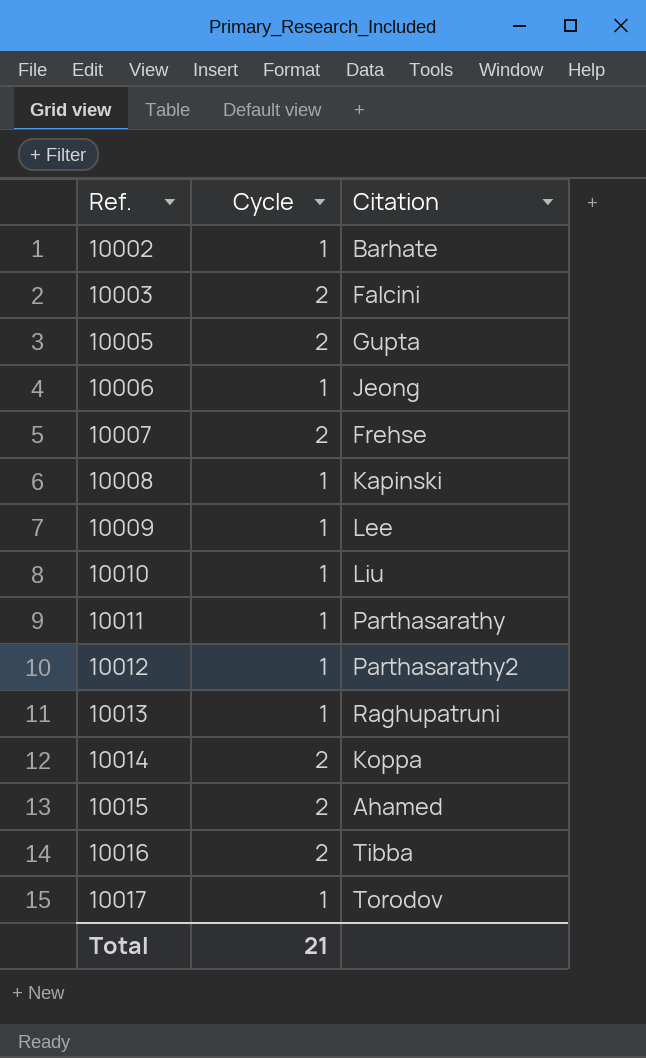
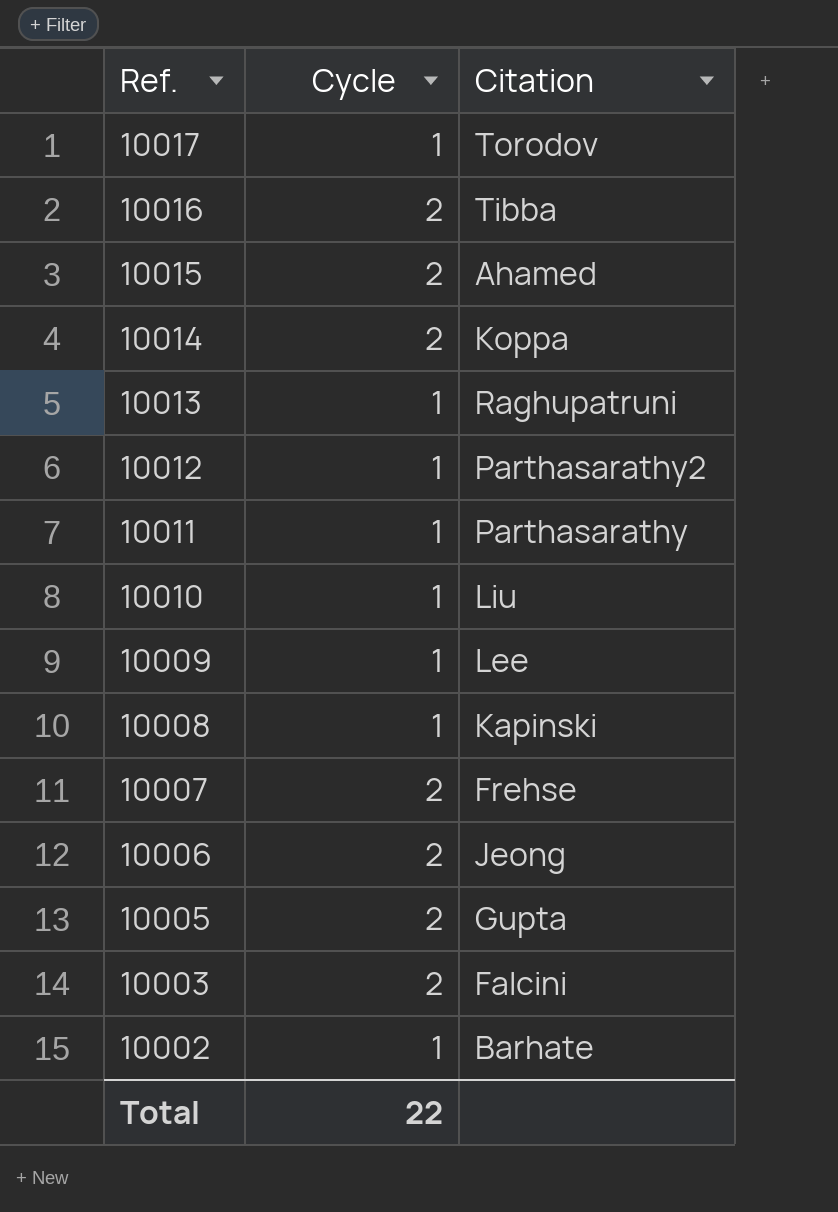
row order: Ref. ascending -> Ref. descending
10006 | Cycle: 1 -> 2
Total | Cycle: 21 -> 22

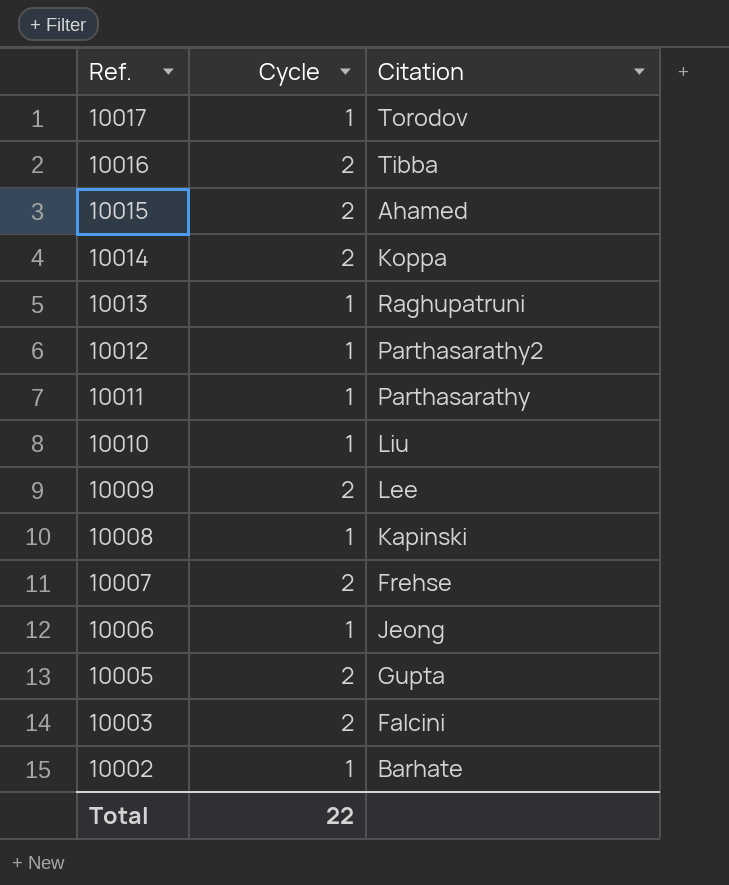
10009 | Cycle: 1 -> 2
10006 | Cycle: 2 -> 1

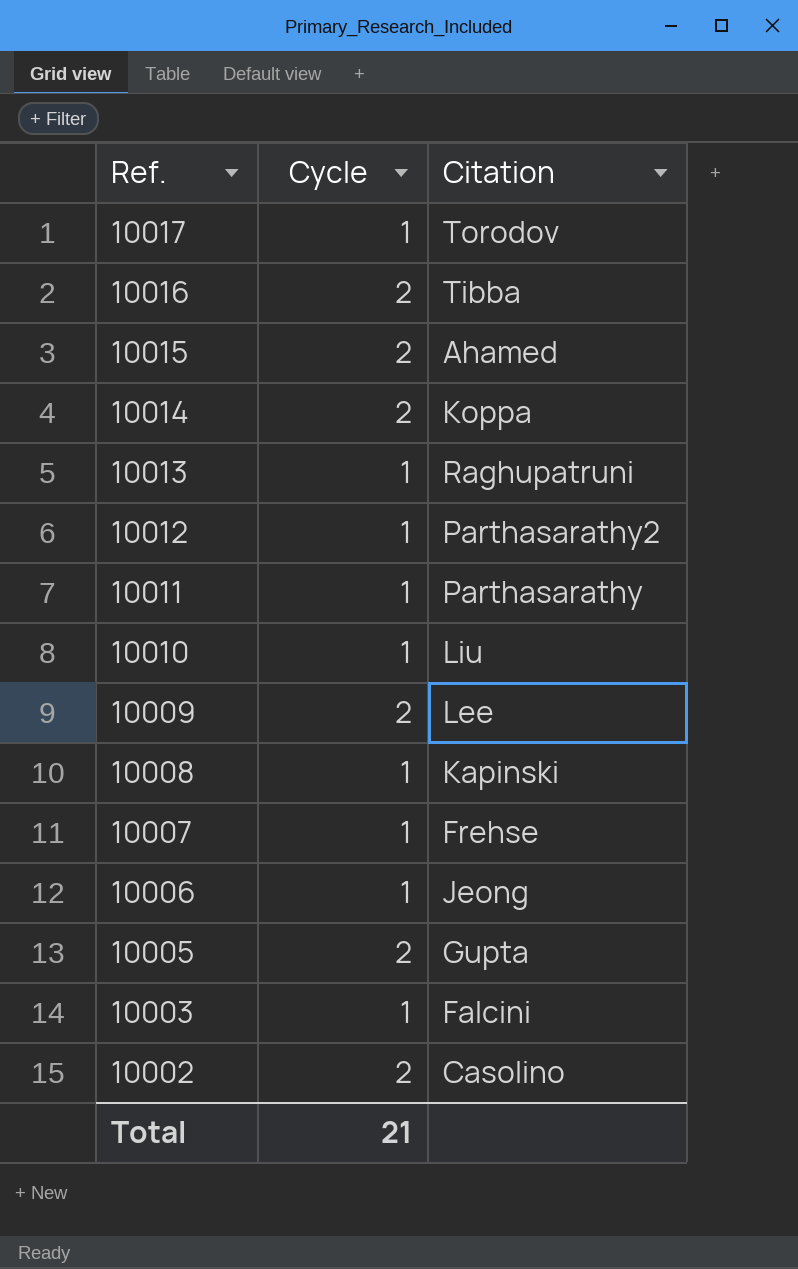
10007 | Cycle: 2 -> 1
10003 | Cycle: 2 -> 1
10002 | Cycle: 1 -> 2
10002 | Citation: Barhate -> Casolino
Total | Cycle: 22 -> 21

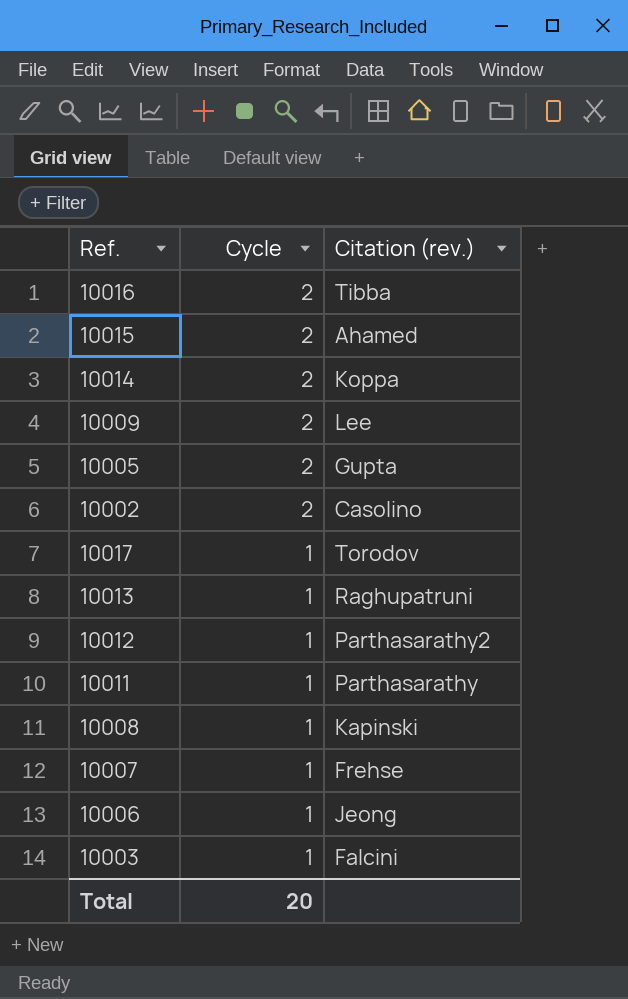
row order: Ref. descending -> Cycle descending
column name: Citation -> Citation (rev.)
row 10010: 1 | Liu -> none
Total | Cycle: 21 -> 20

